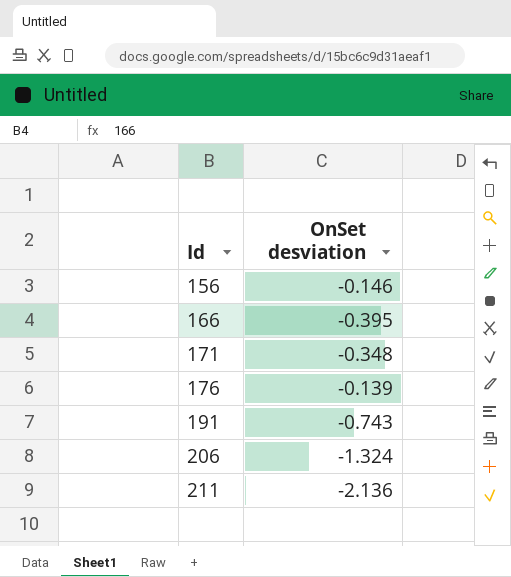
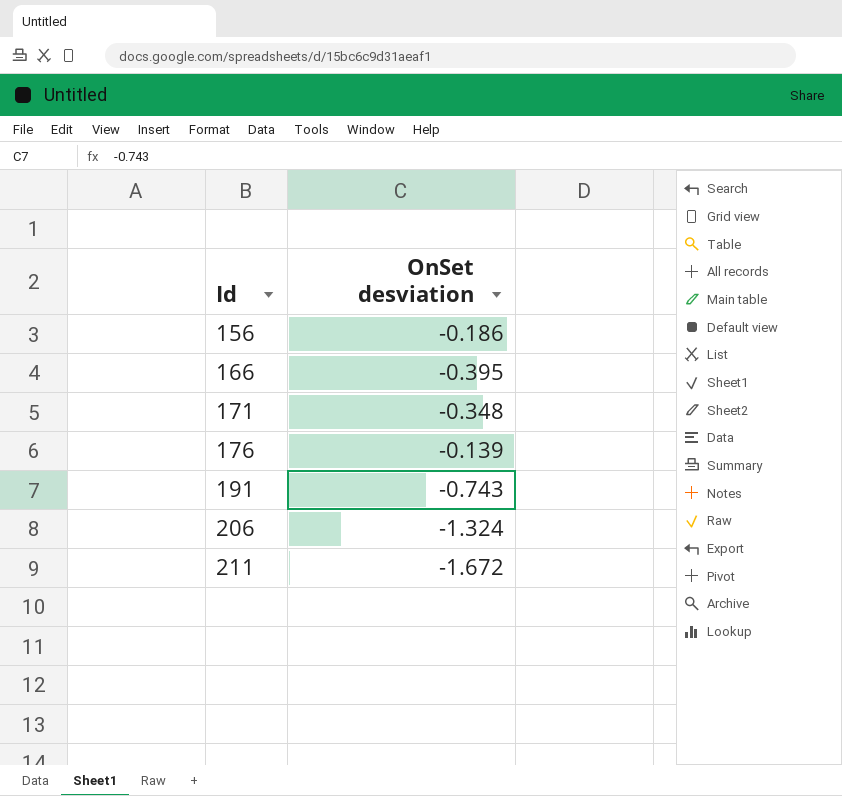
156 | OnSet desviation: -0.146 -> -0.186
211 | OnSet desviation: -2.136 -> -1.672

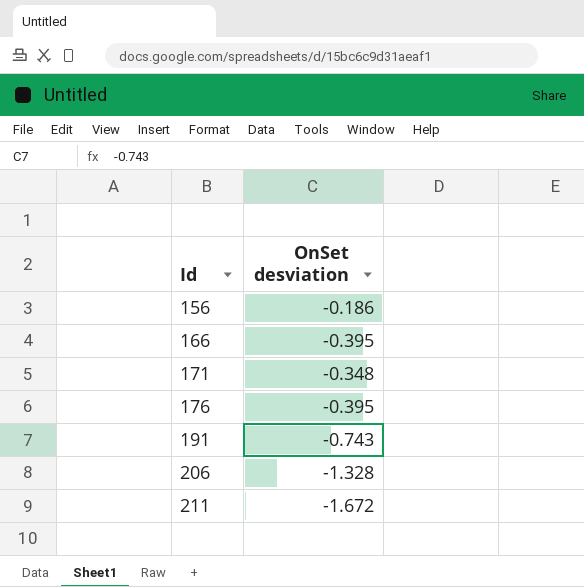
176 | OnSet desviation: -0.139 -> -0.395
206 | OnSet desviation: -1.324 -> -1.328

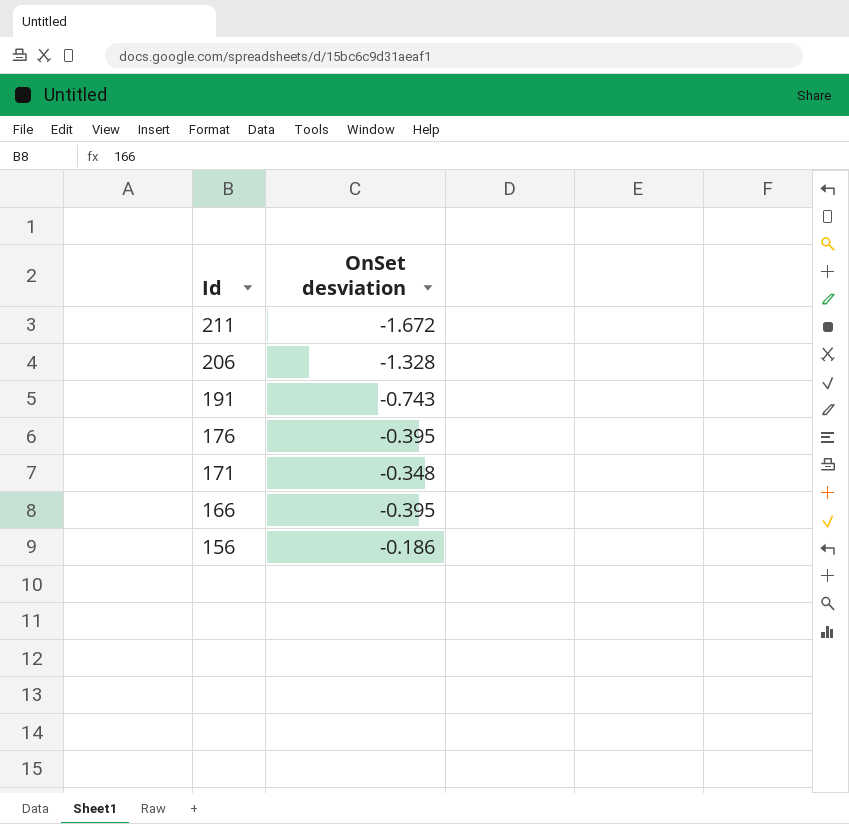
row order: Id ascending -> Id descending

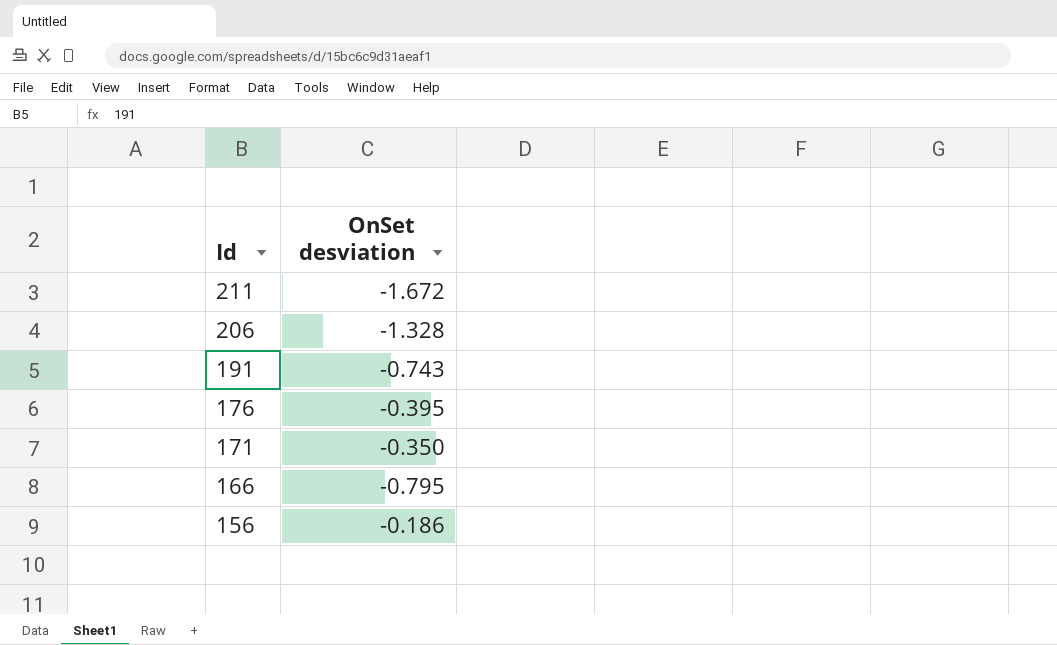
171 | OnSet desviation: -0.348 -> -0.350
166 | OnSet desviation: -0.395 -> -0.795

